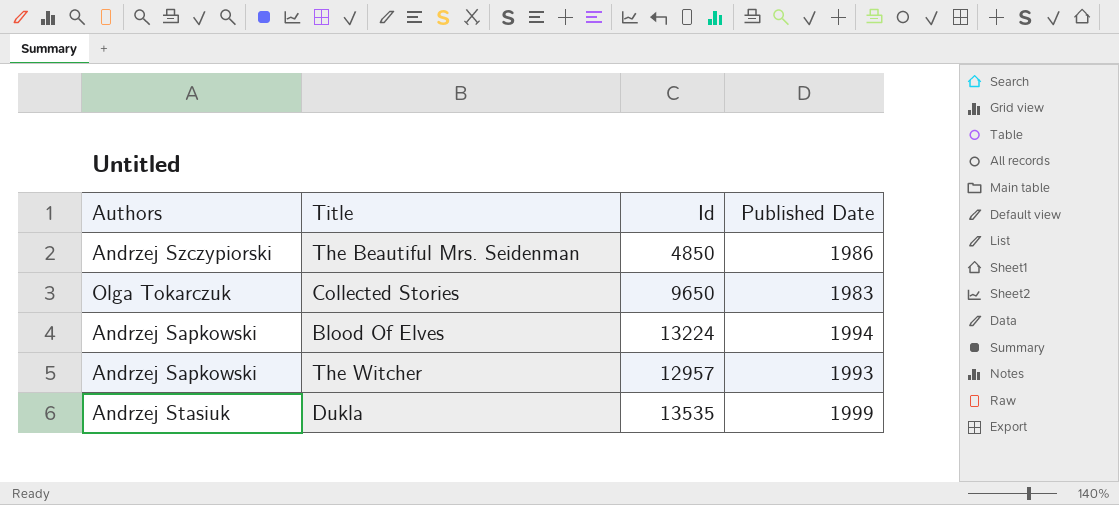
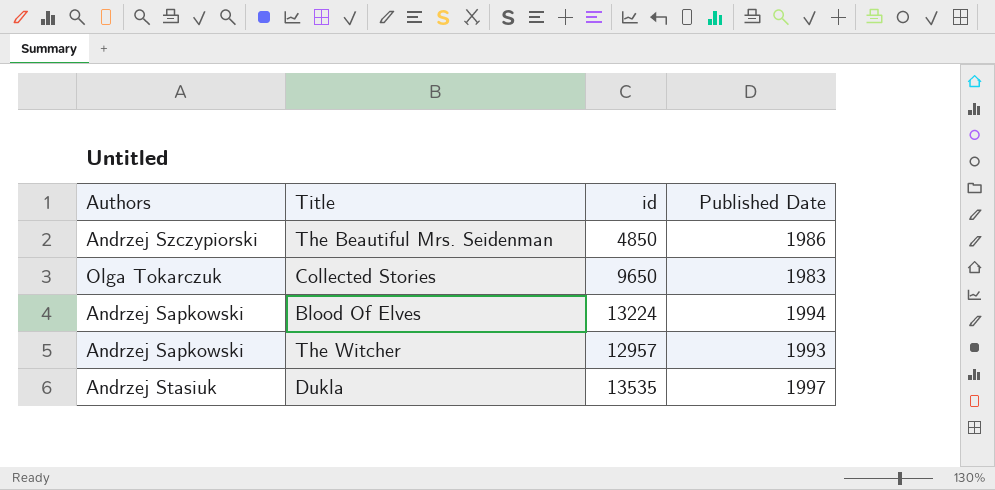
column name: Id -> id
Dukla | Published Date: 1999 -> 1997

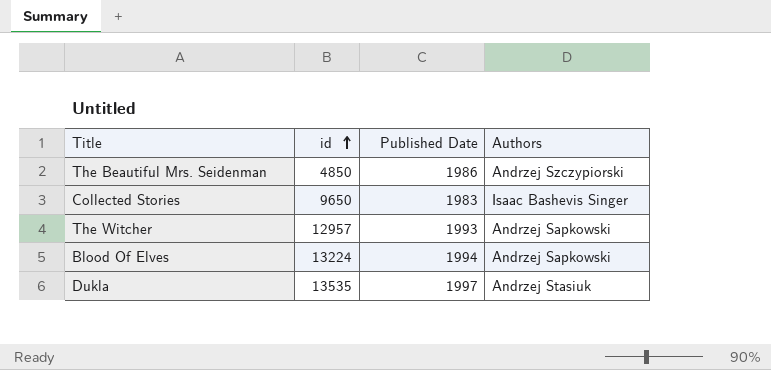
row order: none -> id ascending
column Authors | position: 1 -> 4
Collected Stories | Authors: Olga Tokarczuk -> Isaac Bashevis Singer

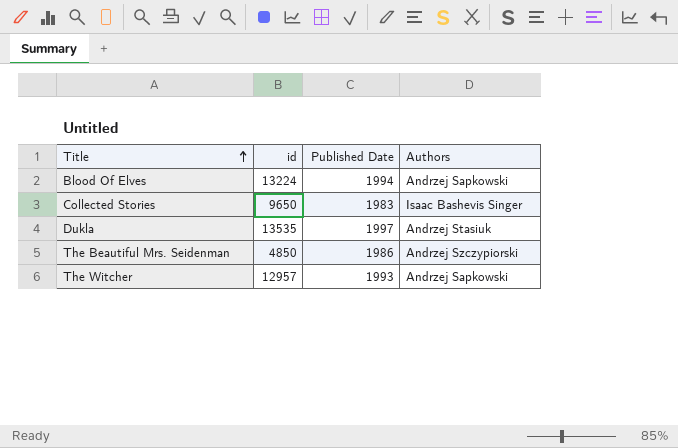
row order: id ascending -> Title ascending

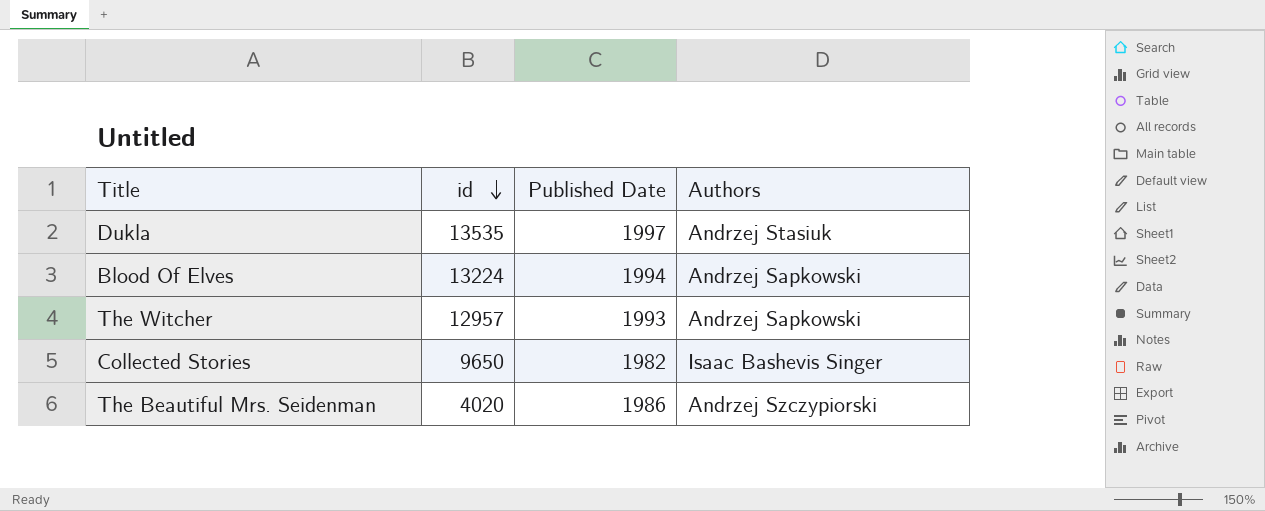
row order: Title ascending -> id descending
Collected Stories | Published Date: 1983 -> 1982
The Beautiful Mrs. Seidenman | id: 4850 -> 4020

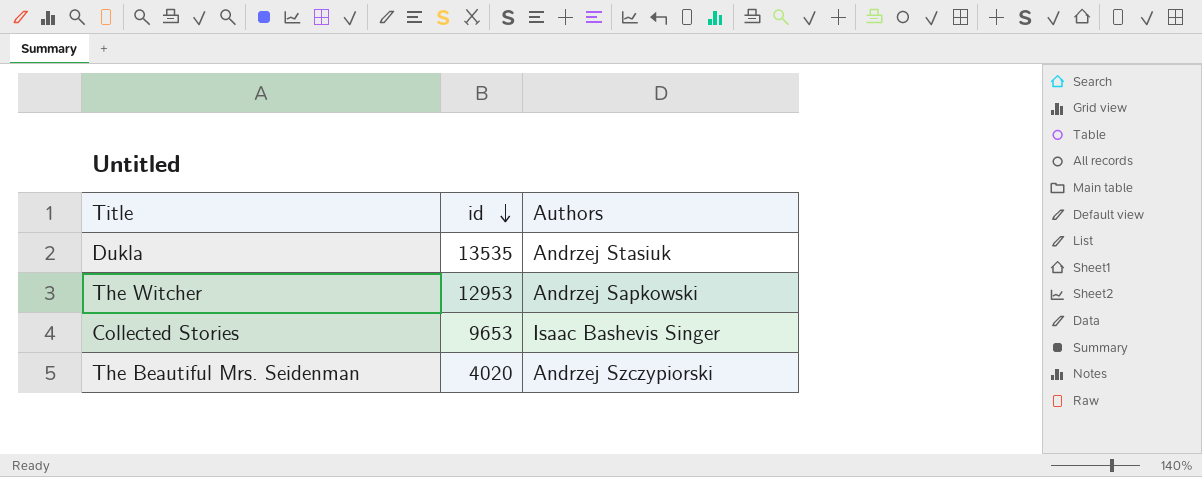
column Published Date | position: 3 -> none
row Blood Of Elves: 13224 | 1994 | Andrzej Sapkowski -> none
The Witcher | id: 12957 -> 12953
Collected Stories | id: 9650 -> 9653

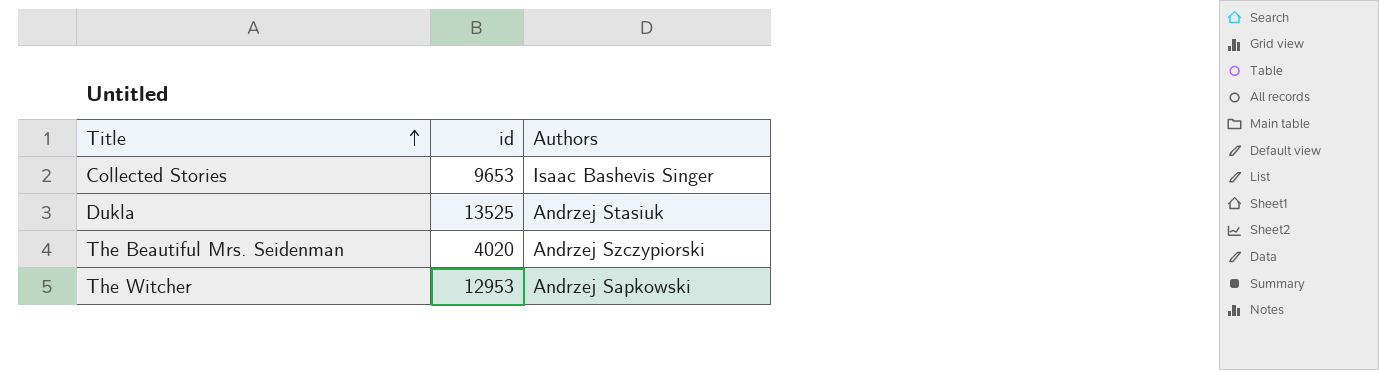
row order: id descending -> Title ascending
Dukla | id: 13535 -> 13525

